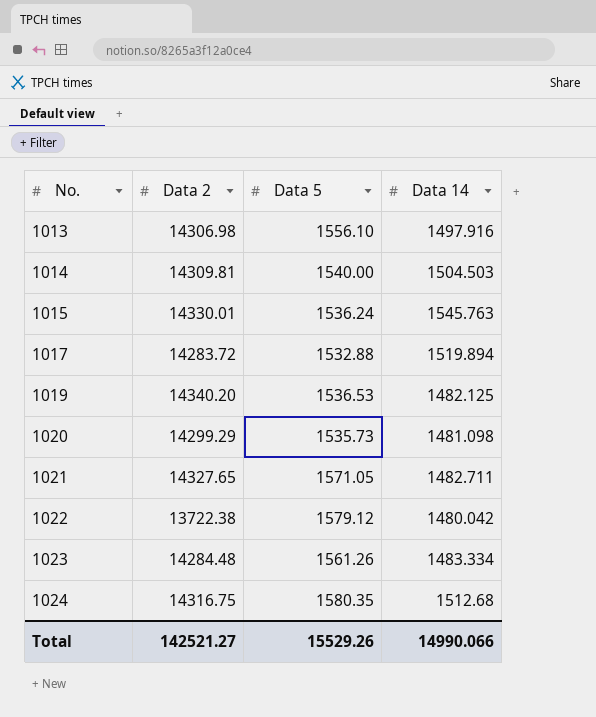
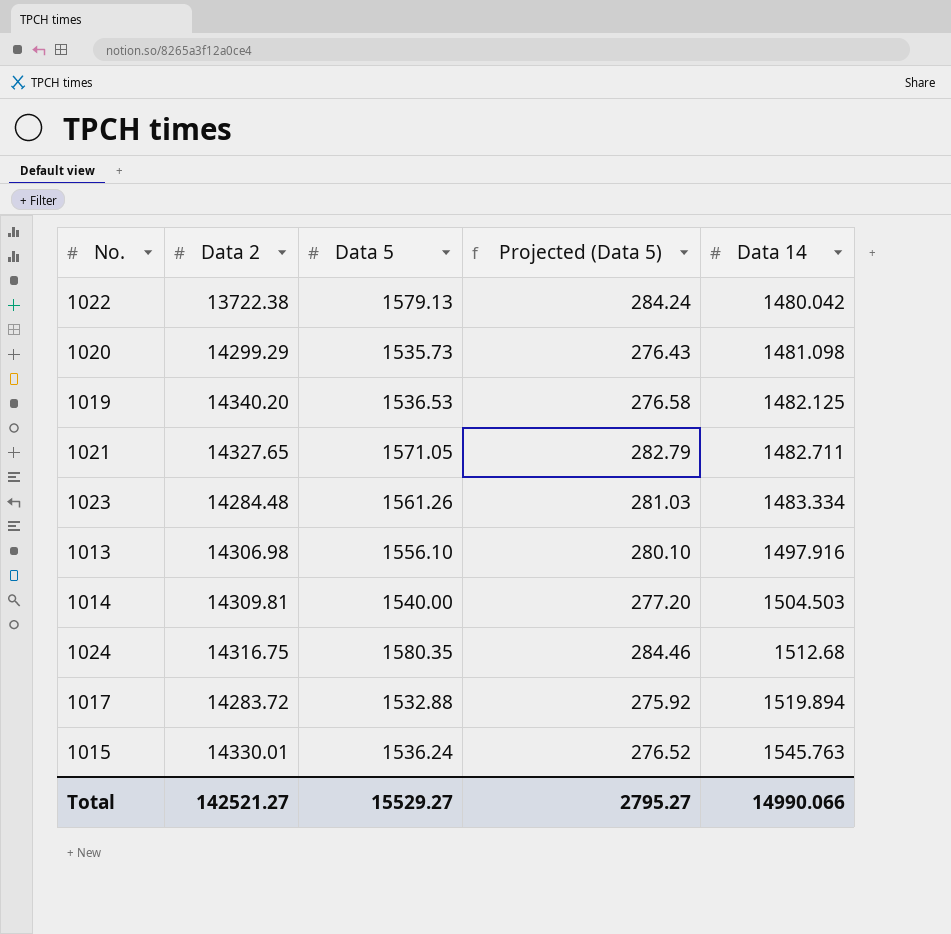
row order: No. ascending -> Data 14 ascending
column Projected (Data 5) | formula: none -> [Data 5] * 0.18
1022 | Data 5: 1579.12 -> 1579.13
Total | Data 5: 15529.26 -> 15529.27

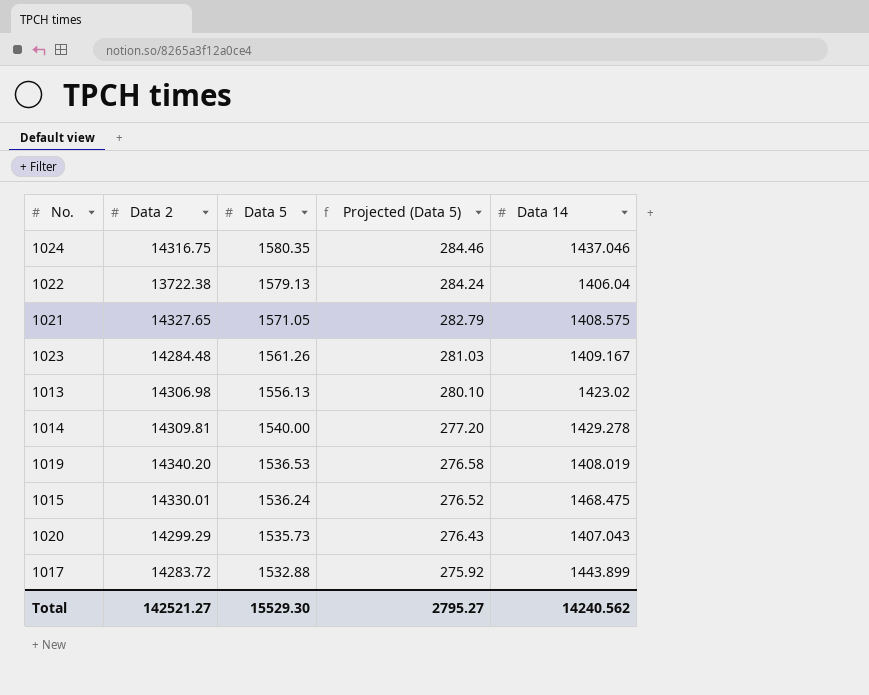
row order: Data 14 ascending -> Data 5 descending
1024 | Data 14: 1512.68 -> 1437.046
1022 | Data 14: 1480.042 -> 1406.04
1021 | Data 14: 1482.711 -> 1408.575
1023 | Data 14: 1483.334 -> 1409.167
1013 | Data 5: 1556.10 -> 1556.13
1013 | Data 14: 1497.916 -> 1423.02
1014 | Data 14: 1504.503 -> 1429.278
1019 | Data 14: 1482.125 -> 1408.019
1015 | Data 14: 1545.763 -> 1468.475
1020 | Data 14: 1481.098 -> 1407.043
1017 | Data 14: 1519.894 -> 1443.899
Total | Data 5: 15529.27 -> 15529.30
Total | Data 14: 14990.066 -> 14240.562

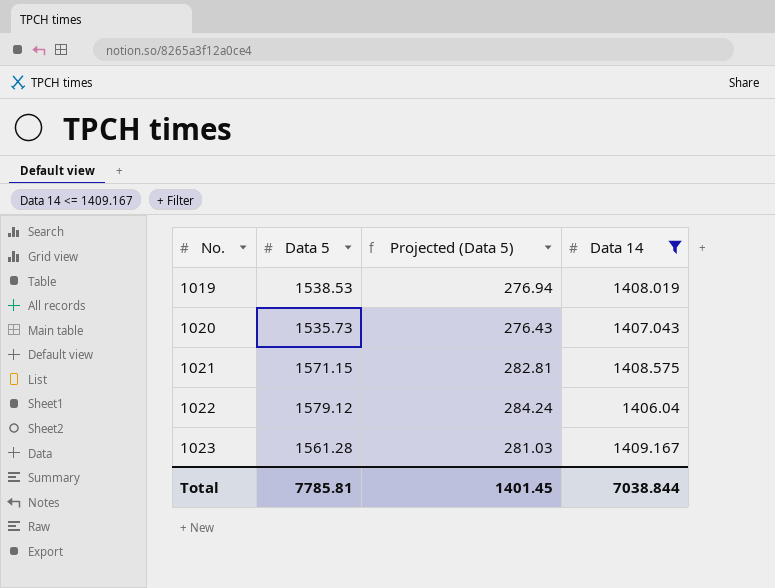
filter: none -> Data 14 <= 1409.167
row order: Data 5 descending -> No. ascending
column Data 2 | position: 2 -> none
1019 | Data 5: 1536.53 -> 1538.53
1019 | Projected (Data 5): 276.58 -> 276.94
1021 | Data 5: 1571.05 -> 1571.15
1021 | Projected (Data 5): 282.79 -> 282.81
1022 | Data 5: 1579.13 -> 1579.12
1023 | Data 5: 1561.26 -> 1561.28
Total | Data 5: 15529.30 -> 7785.81
Total | Projected (Data 5): 2795.27 -> 1401.45
Total | Data 14: 14240.562 -> 7038.844

